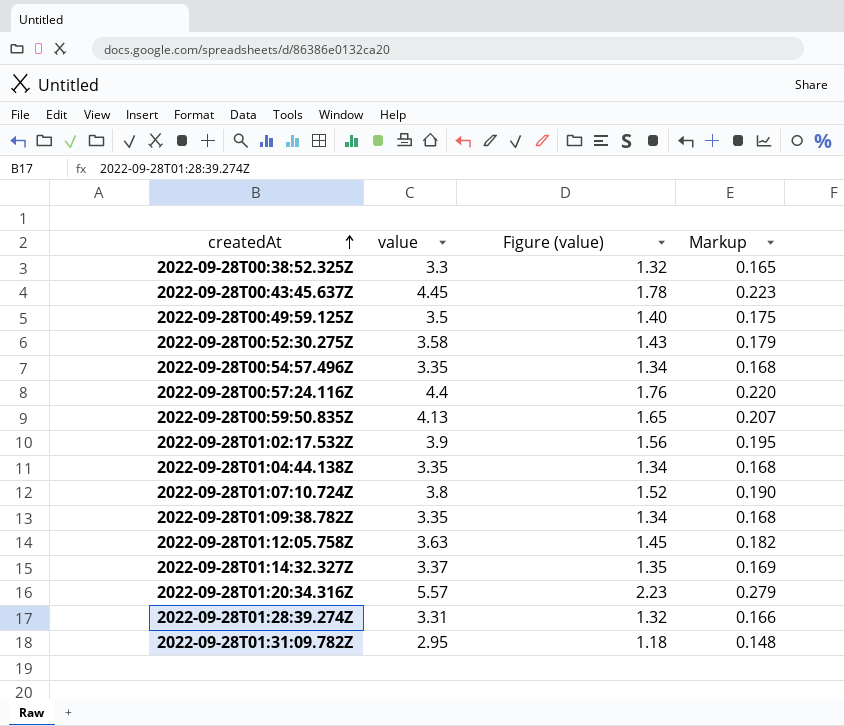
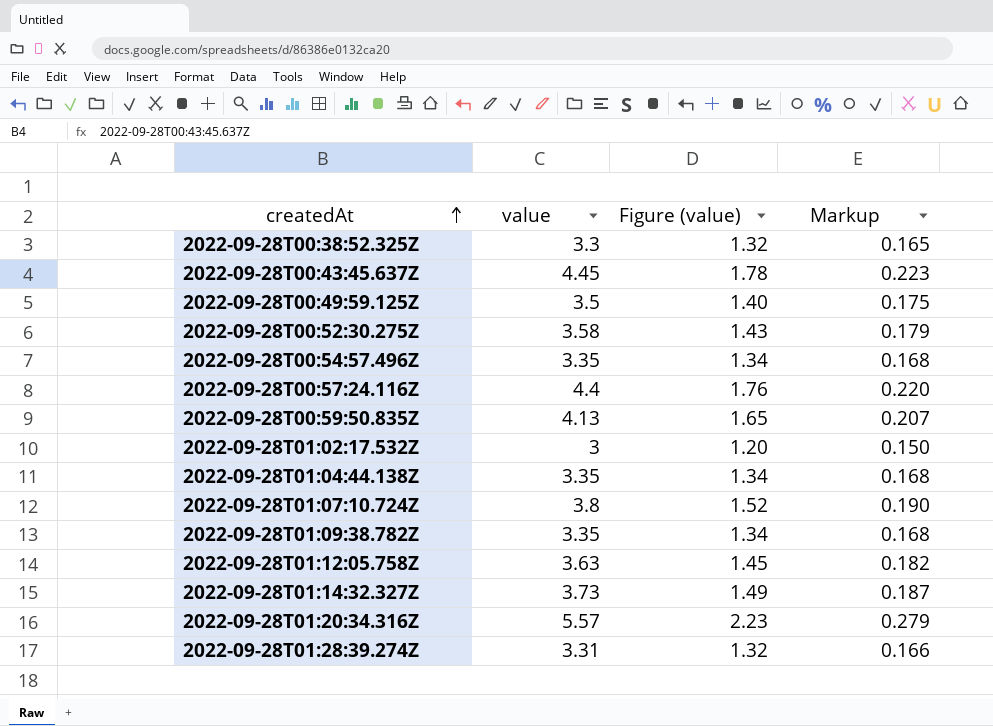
row 2022-09-28T01:31:09.782Z: 2.95 | 1.18 | 0.148 -> none
2022-09-28T01:02:17.532Z | value: 3.9 -> 3
2022-09-28T01:02:17.532Z | Figure (value): 1.56 -> 1.20
2022-09-28T01:02:17.532Z | Markup: 0.195 -> 0.150
2022-09-28T01:14:32.327Z | value: 3.37 -> 3.73
2022-09-28T01:14:32.327Z | Figure (value): 1.35 -> 1.49
2022-09-28T01:14:32.327Z | Markup: 0.169 -> 0.187

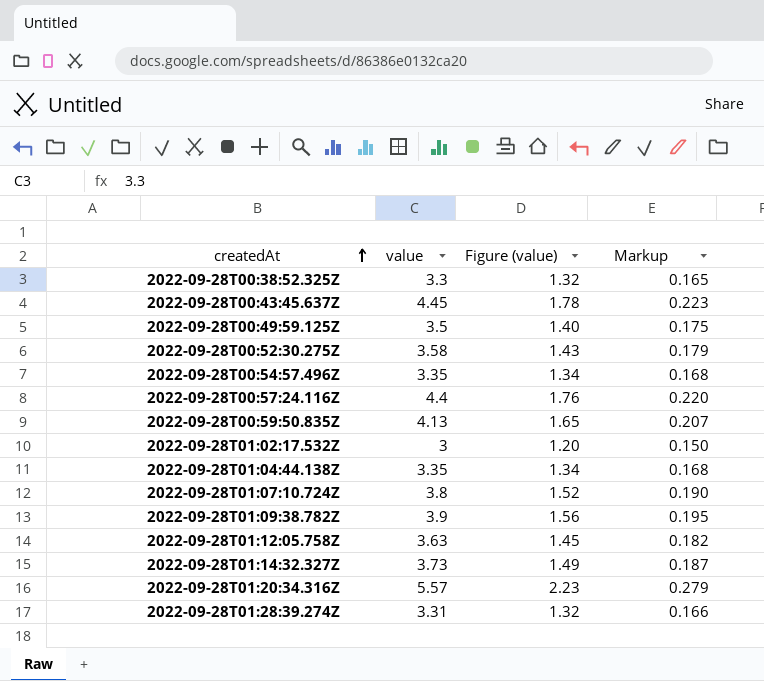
2022-09-28T01:09:38.782Z | value: 3.35 -> 3.9
2022-09-28T01:09:38.782Z | Figure (value): 1.34 -> 1.56
2022-09-28T01:09:38.782Z | Markup: 0.168 -> 0.195

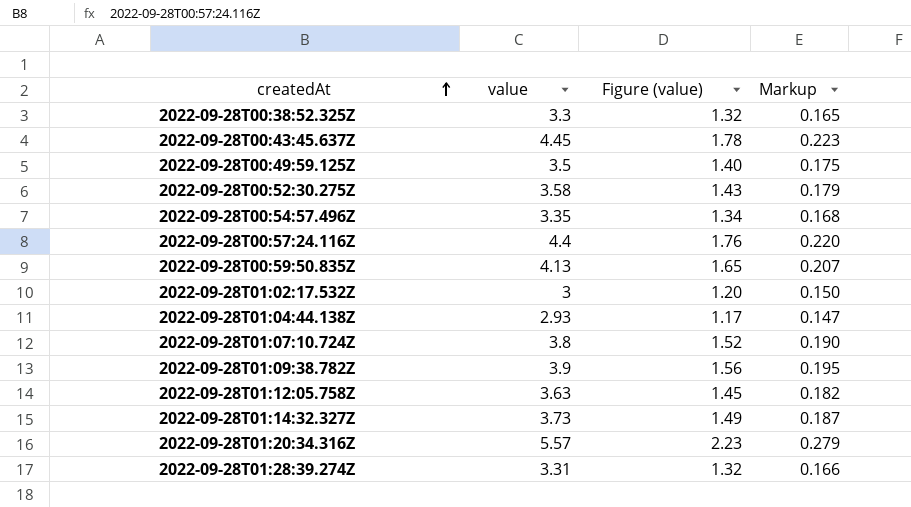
2022-09-28T01:04:44.138Z | value: 3.35 -> 2.93
2022-09-28T01:04:44.138Z | Figure (value): 1.34 -> 1.17
2022-09-28T01:04:44.138Z | Markup: 0.168 -> 0.147

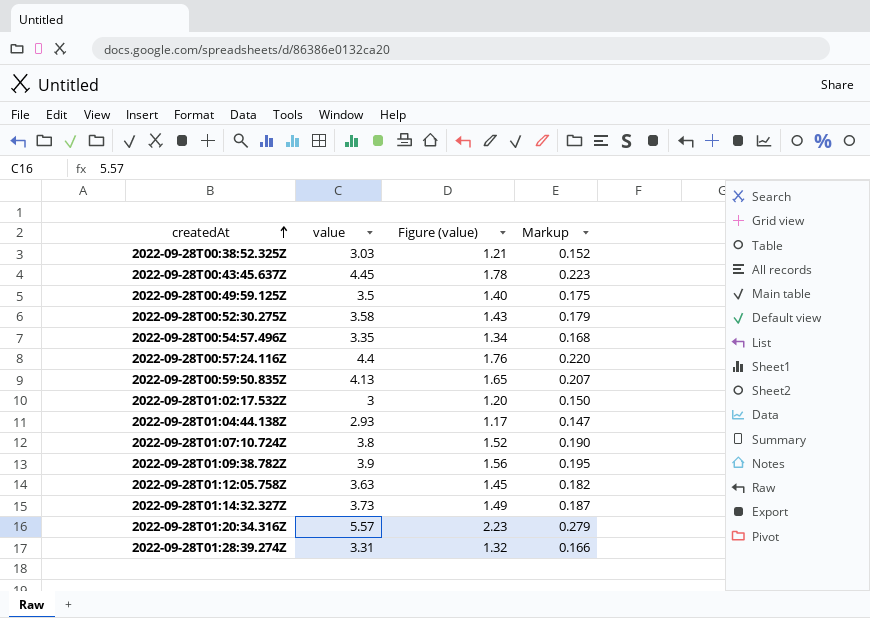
2022-09-28T00:38:52.325Z | value: 3.3 -> 3.03
2022-09-28T00:38:52.325Z | Figure (value): 1.32 -> 1.21
2022-09-28T00:38:52.325Z | Markup: 0.165 -> 0.152

